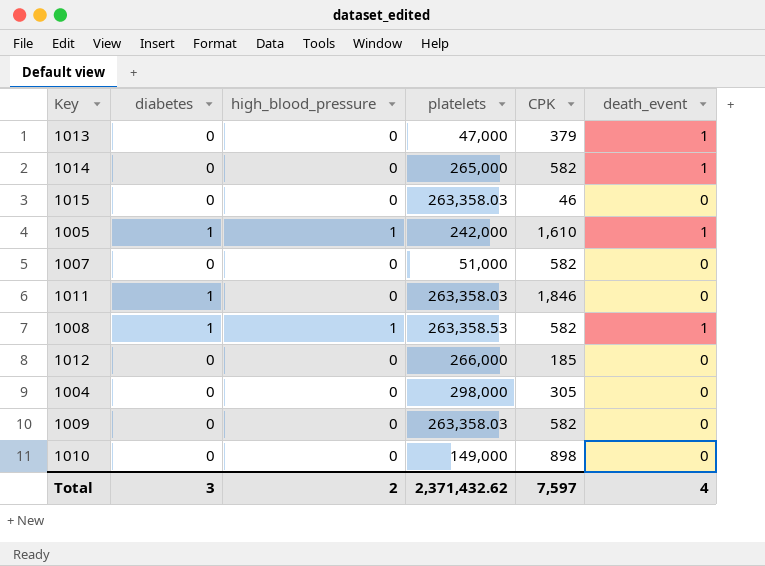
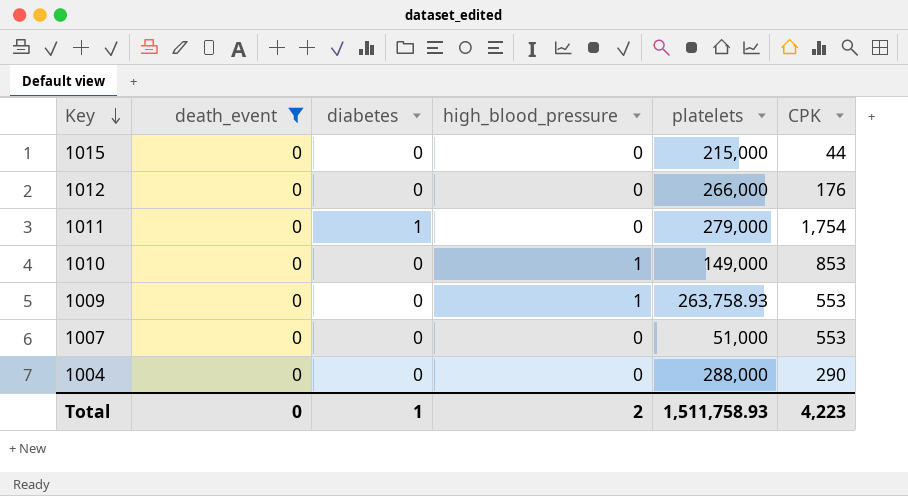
filter: none -> death_event = 0
row order: none -> Key descending
column death_event | position: 6 -> 2
1015 | platelets: 263,358.03 -> 215,000
1015 | CPK: 46 -> 44
1012 | CPK: 185 -> 176
1011 | platelets: 263,358.03 -> 279,000
1011 | CPK: 1,846 -> 1,754
1010 | high_blood_pressure: 0 -> 1
1010 | CPK: 898 -> 853
1009 | high_blood_pressure: 0 -> 1
1009 | platelets: 263,358.03 -> 263,758.93
1009 | CPK: 582 -> 553
1007 | CPK: 582 -> 553
1004 | platelets: 298,000 -> 288,000
1004 | CPK: 305 -> 290
Total | death_event: 4 -> 0
Total | diabetes: 3 -> 1
Total | platelets: 2,371,432.62 -> 1,511,758.93
Total | CPK: 7,597 -> 4,223

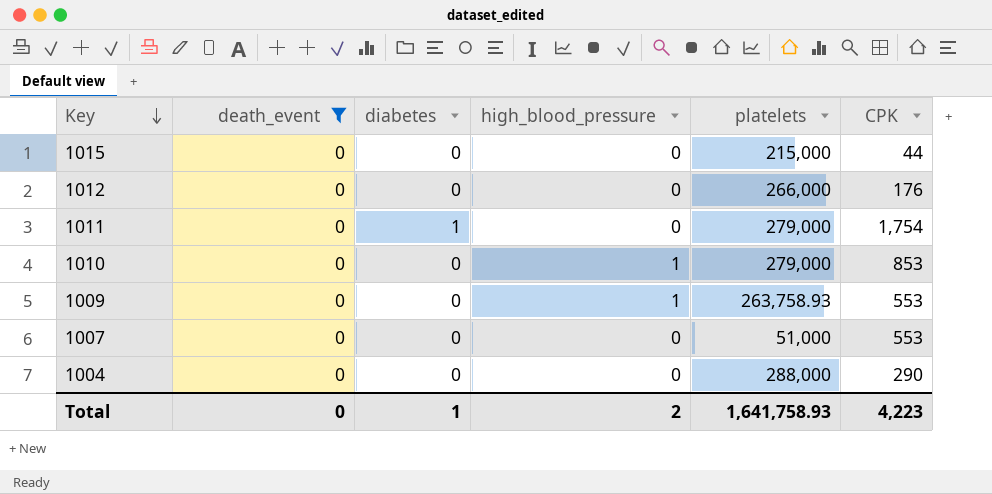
1010 | platelets: 149,000 -> 279,000
Total | platelets: 1,511,758.93 -> 1,641,758.93

